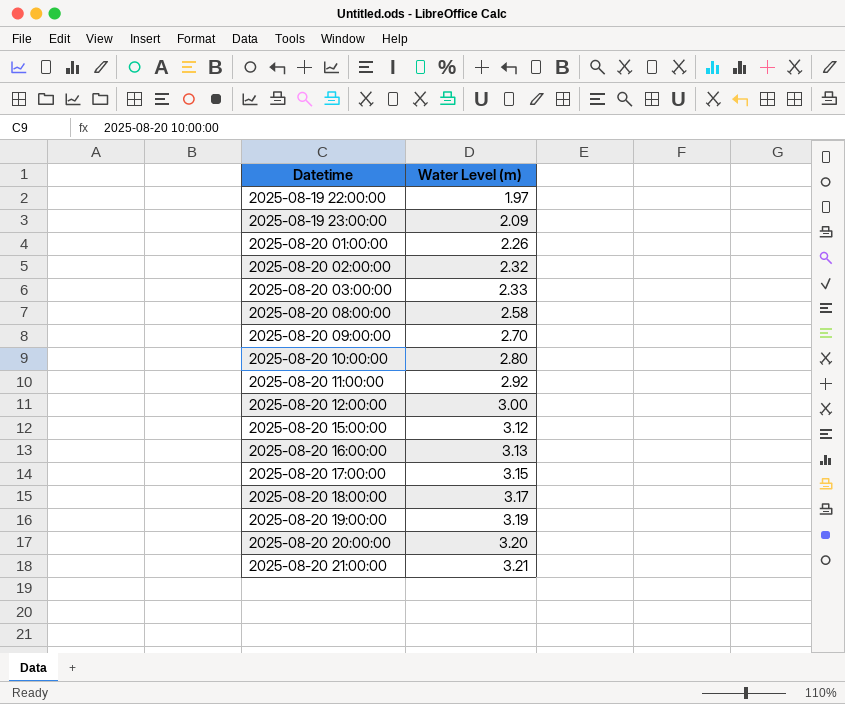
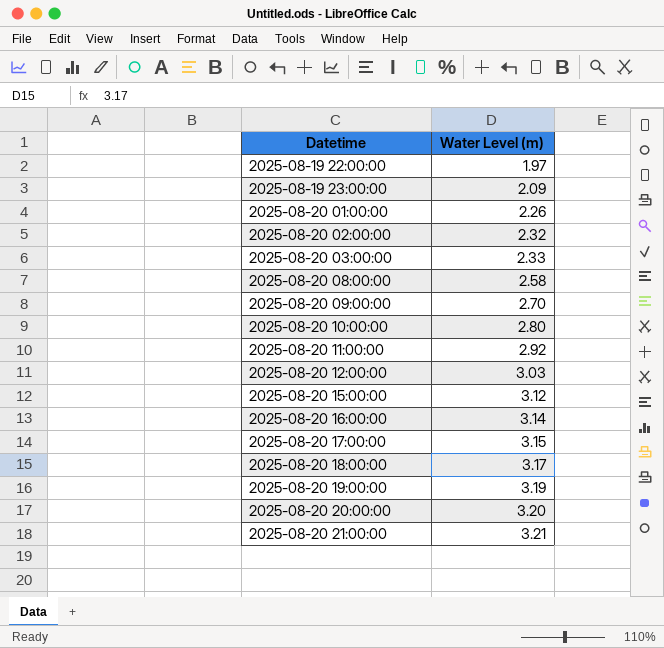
2025-08-20 12:00:00 | Water Level (m): 3.00 -> 3.03
2025-08-20 16:00:00 | Water Level (m): 3.13 -> 3.14

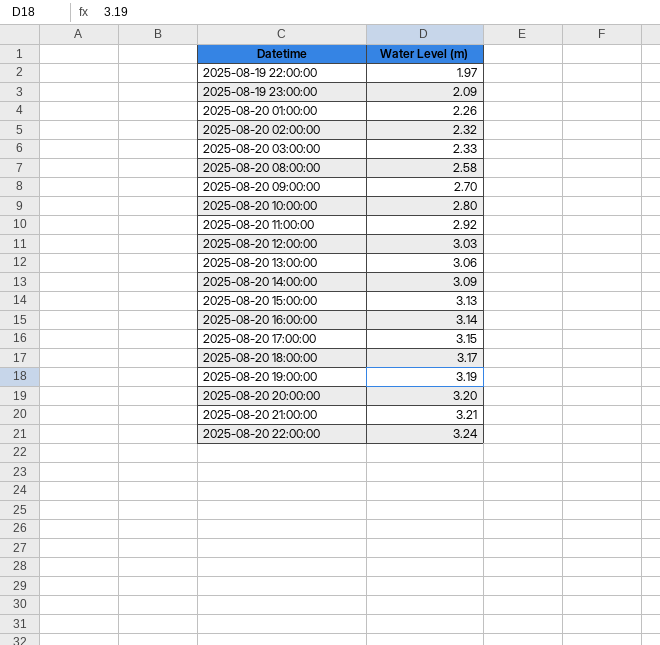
row 2025-08-20 13:00:00: none -> 3.06
row 2025-08-20 14:00:00: none -> 3.09
2025-08-20 15:00:00 | Water Level (m): 3.12 -> 3.13
row 2025-08-20 22:00:00: none -> 3.24

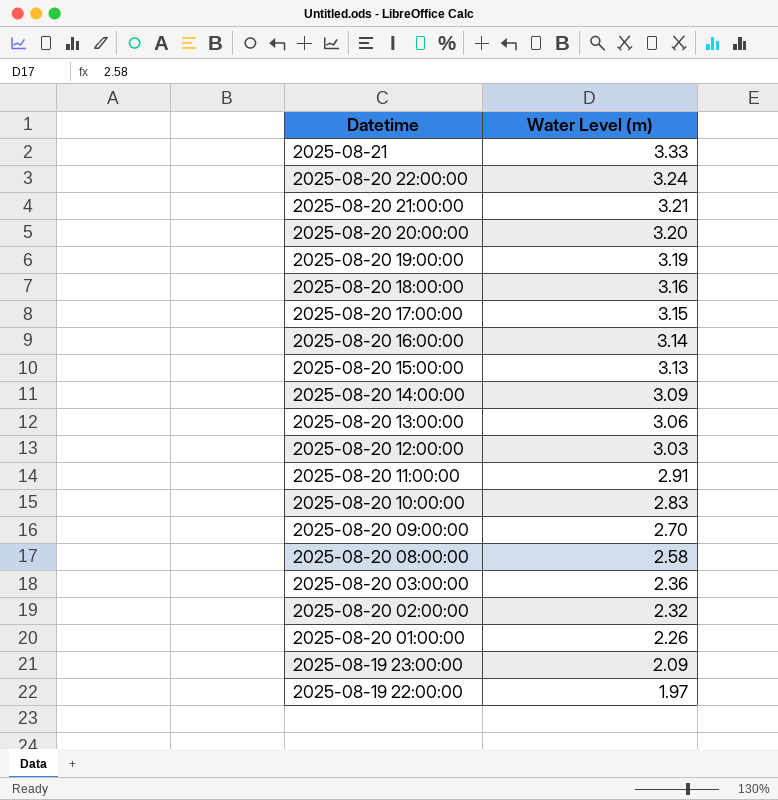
row order: Datetime ascending -> Datetime descending
row 2025-08-21: none -> 3.33
2025-08-20 18:00:00 | Water Level (m): 3.17 -> 3.16
2025-08-20 11:00:00 | Water Level (m): 2.92 -> 2.91
2025-08-20 10:00:00 | Water Level (m): 2.80 -> 2.83
2025-08-20 03:00:00 | Water Level (m): 2.33 -> 2.36

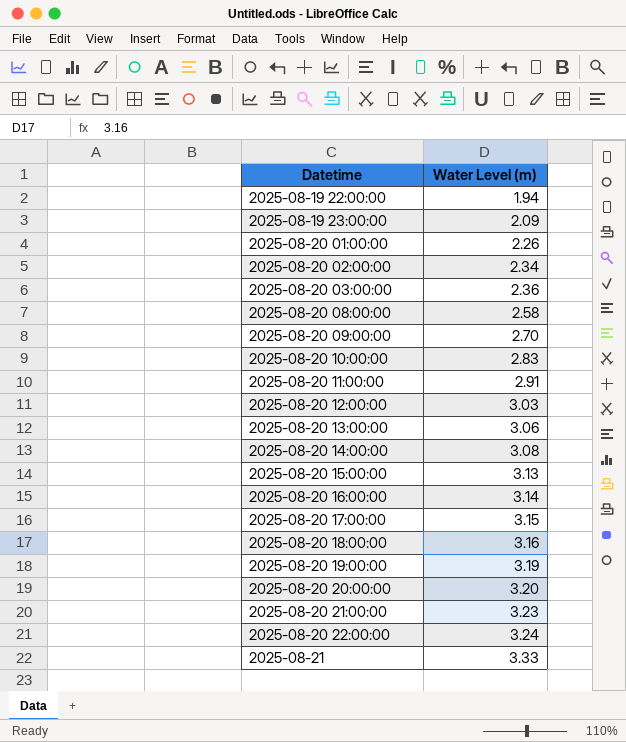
row order: Datetime descending -> Datetime ascending
2025-08-19 22:00:00 | Water Level (m): 1.97 -> 1.94
2025-08-20 02:00:00 | Water Level (m): 2.32 -> 2.34
2025-08-20 14:00:00 | Water Level (m): 3.09 -> 3.08
2025-08-20 21:00:00 | Water Level (m): 3.21 -> 3.23

